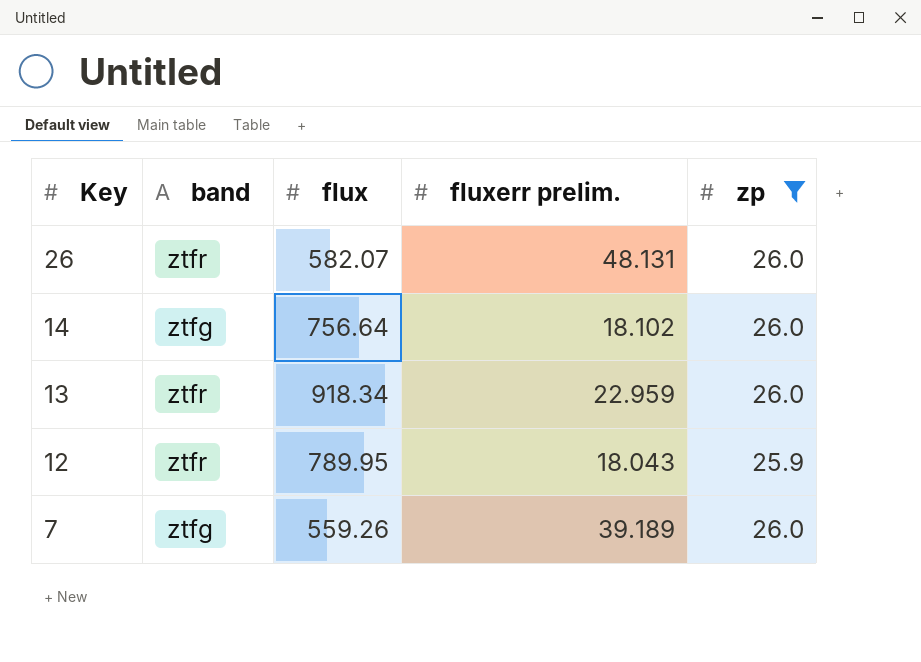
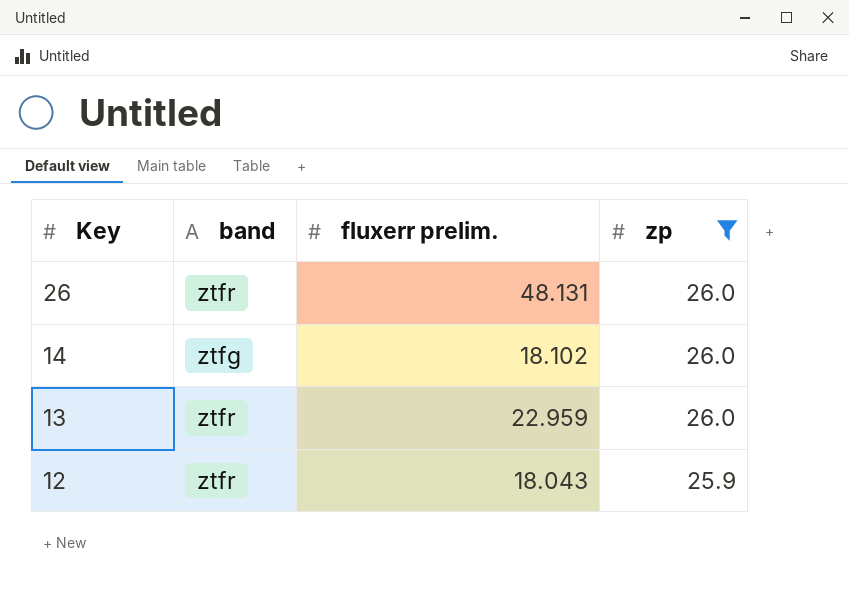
column flux | position: 3 -> none
row 7: ztfg | 559.26 | 39.189 | 26.0 -> none

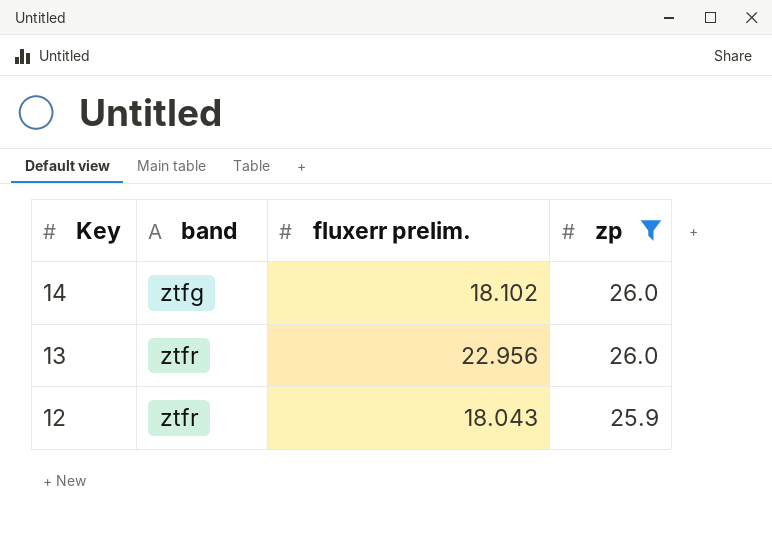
row 26: ztfr | 48.131 | 26.0 -> none
13 | fluxerr prelim.: 22.959 -> 22.956

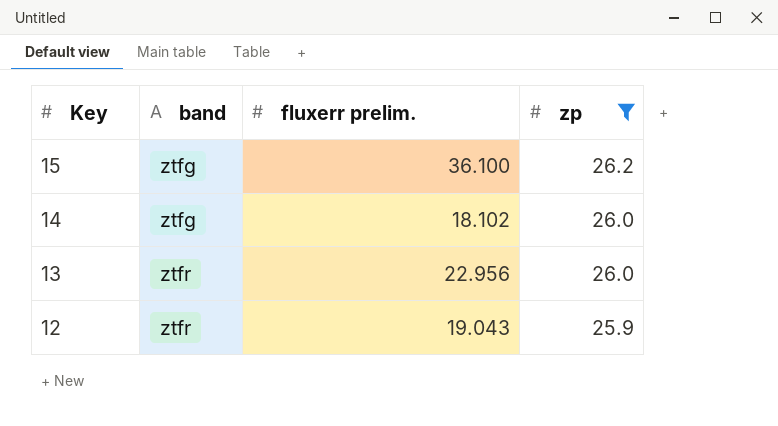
row 15: none -> ztfg | 36.100 | 26.2
12 | fluxerr prelim.: 18.043 -> 19.043

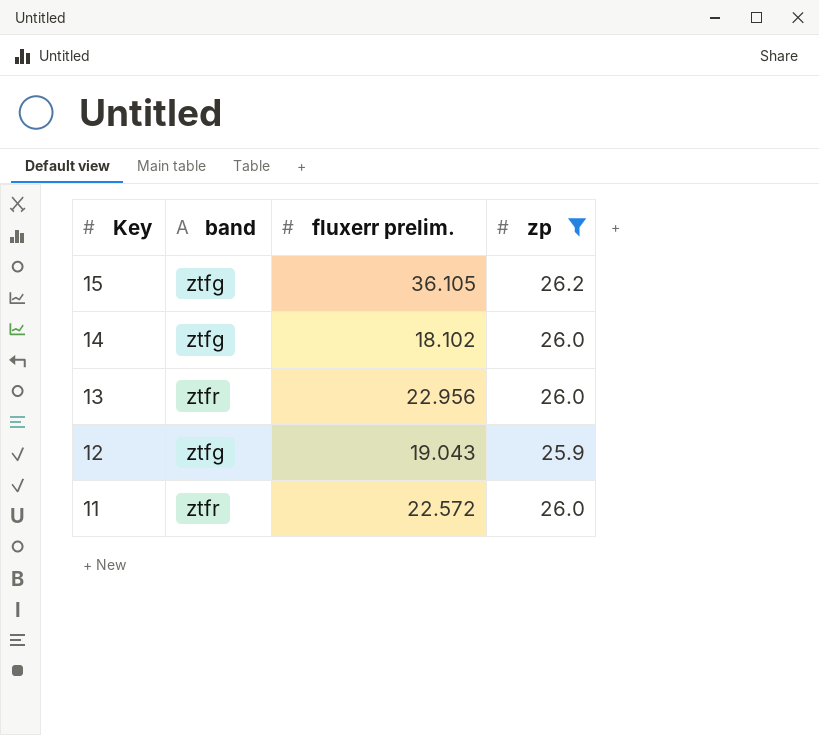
15 | fluxerr prelim.: 36.100 -> 36.105
12 | band: ztfr -> ztfg
row 11: none -> ztfr | 22.572 | 26.0

